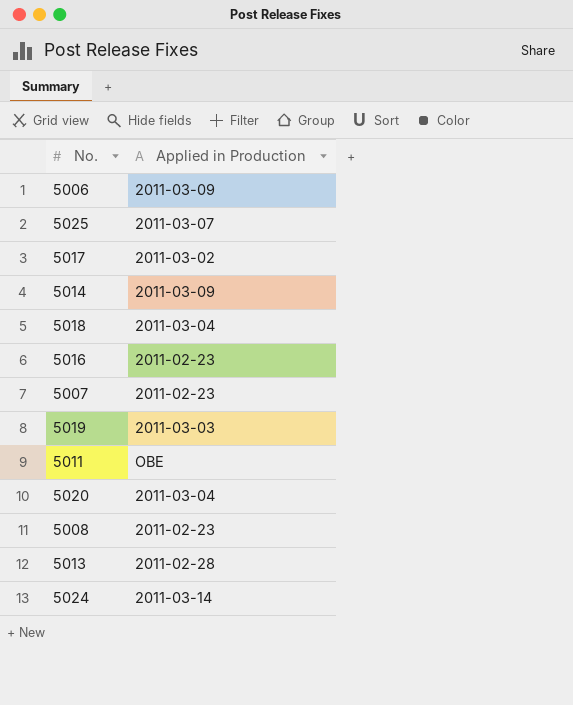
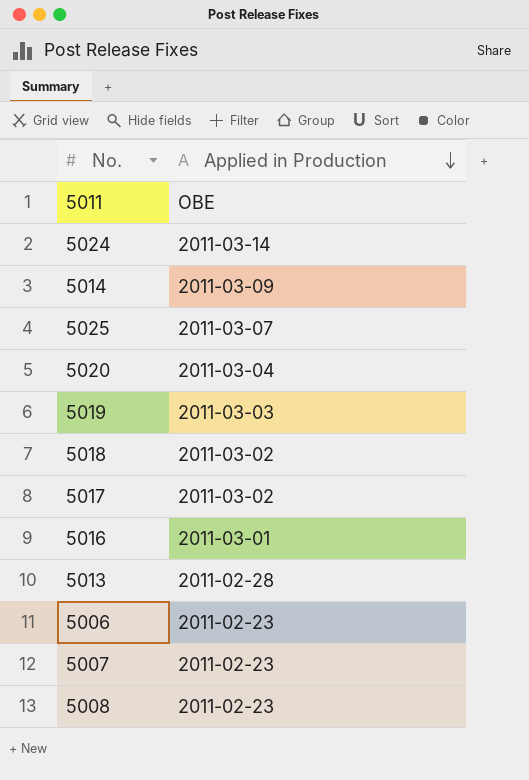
row order: none -> Applied in Production descending
5018 | Applied in Production: 2011-03-04 -> 2011-03-02
5016 | Applied in Production: 2011-02-23 -> 2011-03-01
5006 | Applied in Production: 2011-03-09 -> 2011-02-23

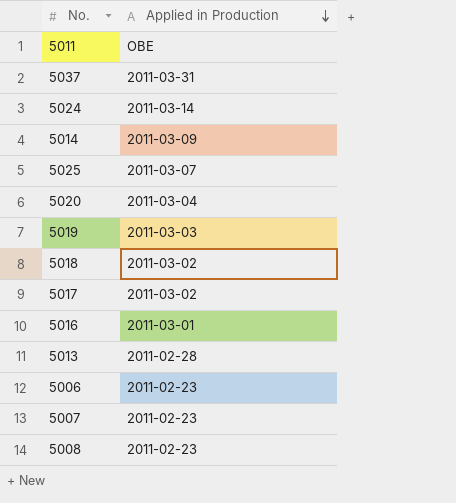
row 5037: none -> 2011-03-31

